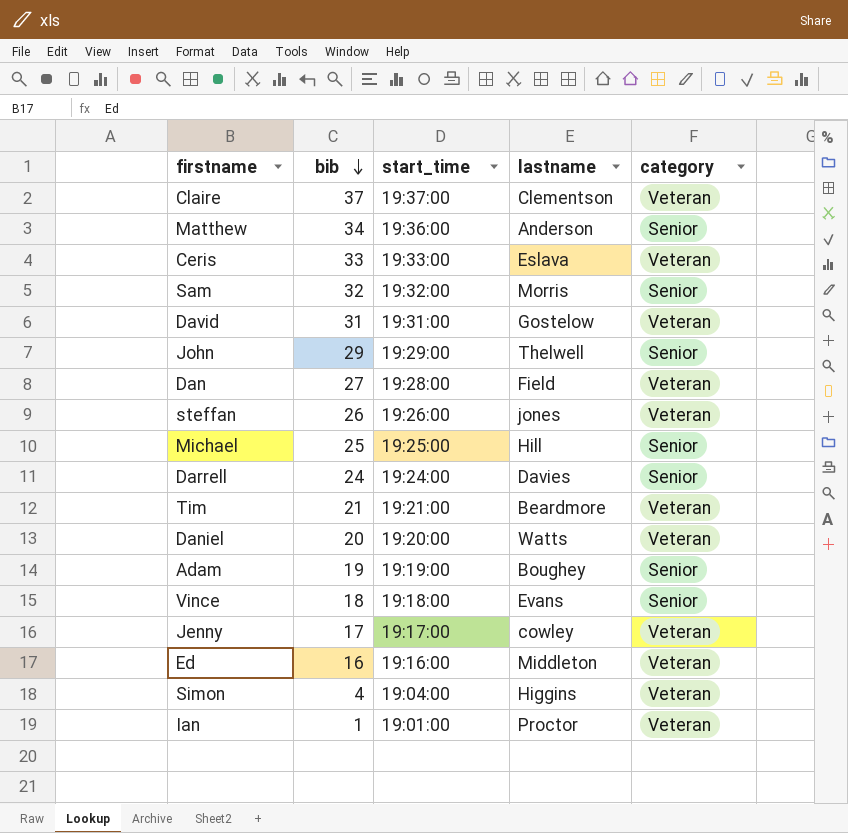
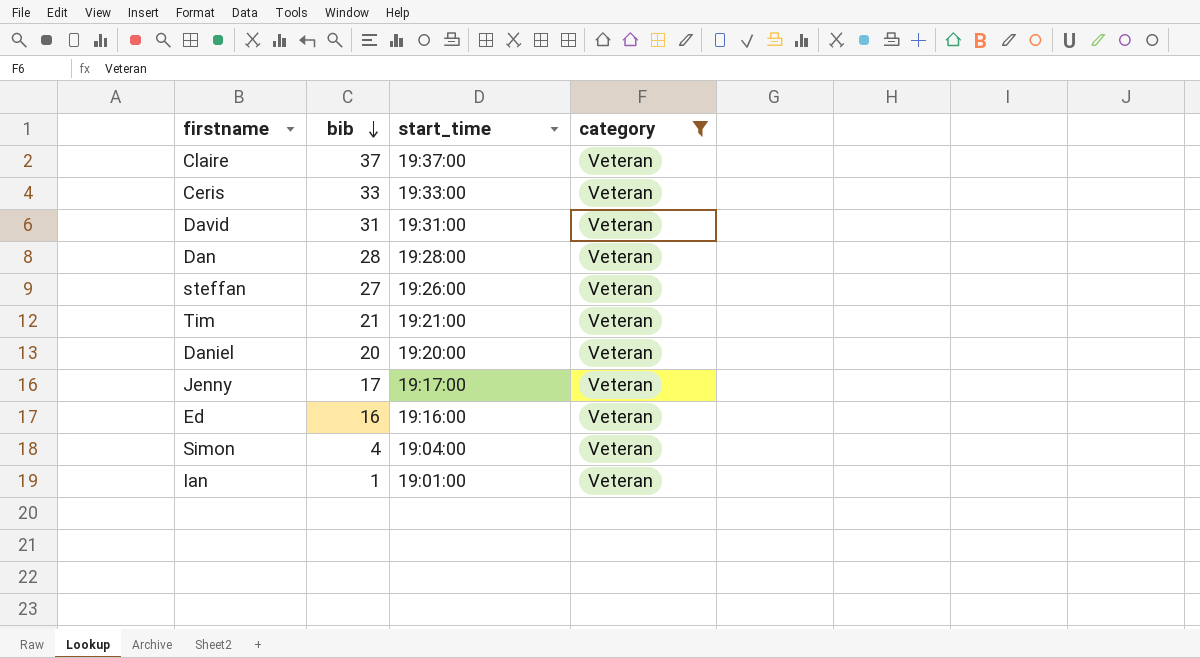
filter: none -> category = Veteran
column lastname | position: 4 -> none
Dan | bib: 27 -> 28
steffan | bib: 26 -> 27

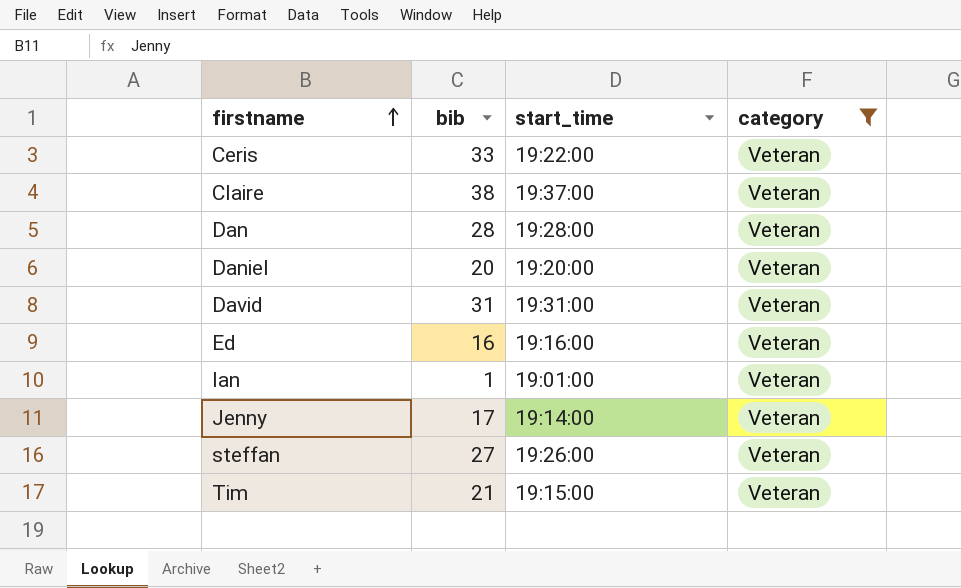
row order: bib descending -> firstname ascending
row Simon: 4 | 19:04:00 | Veteran -> none
Ceris | start_time: 19:33:00 -> 19:22:00
Claire | bib: 37 -> 38
Jenny | start_time: 19:17:00 -> 19:14:00
Tim | start_time: 19:21:00 -> 19:15:00

